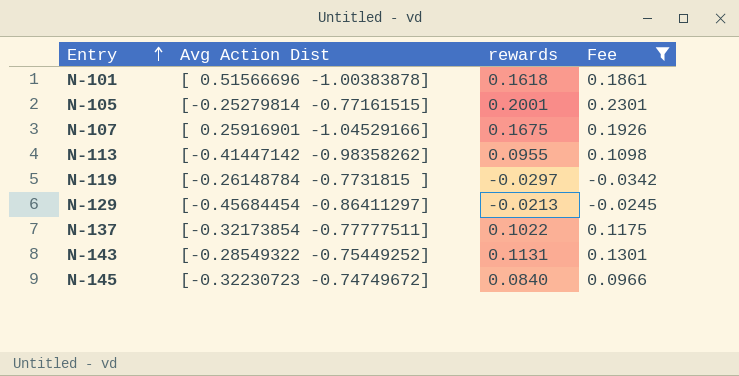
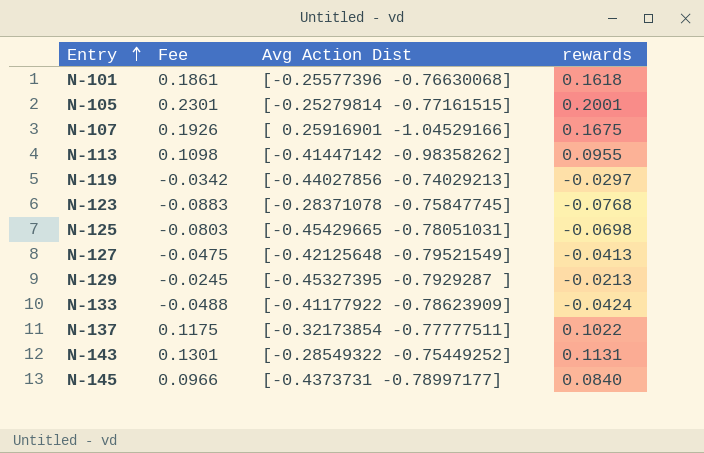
filter: Fee >= -0.0342 -> none
column Fee | position: 4 -> 2
N-101 | Avg Action Dist: [ 0.51566696 -1.00383878] -> [-0.25577396 -0.76630068]
N-119 | Avg Action Dist: [-0.26148784 -0.7731815 ] -> [-0.44027856 -0.74029213]
N-129 | Avg Action Dist: [-0.45684454 -0.86411297] -> [-0.45327395 -0.7929287 ]
N-145 | Avg Action Dist: [-0.32230723 -0.74749672] -> [-0.4373731 -0.78997177]

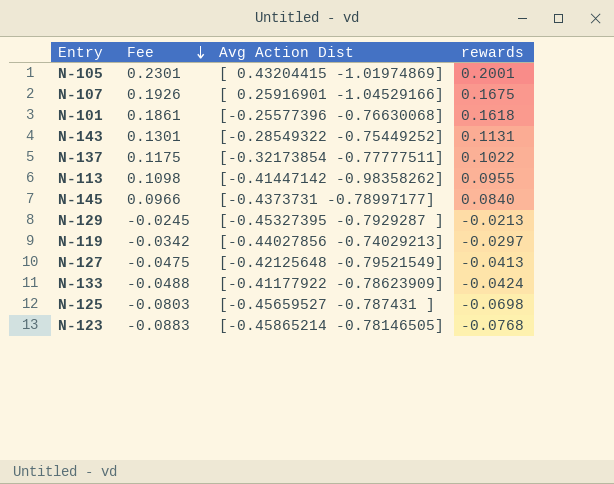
row order: Entry ascending -> Fee descending
N-105 | Avg Action Dist: [-0.25279814 -0.77161515] -> [ 0.43204415 -1.01974869]
N-125 | Avg Action Dist: [-0.45429665 -0.78051031] -> [-0.45659527 -0.787431 ]
N-123 | Avg Action Dist: [-0.28371078 -0.75847745] -> [-0.45865214 -0.78146505]

